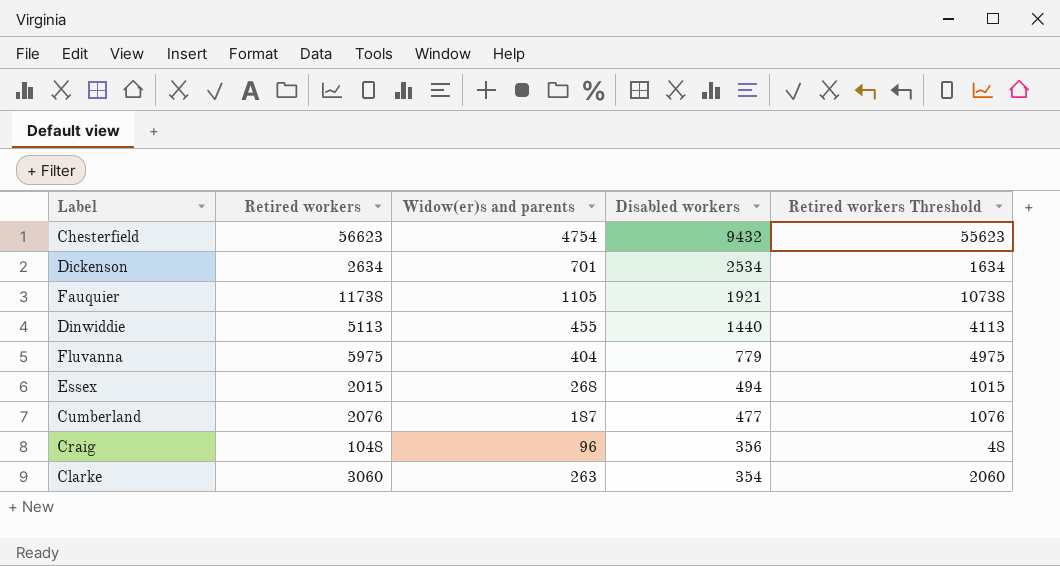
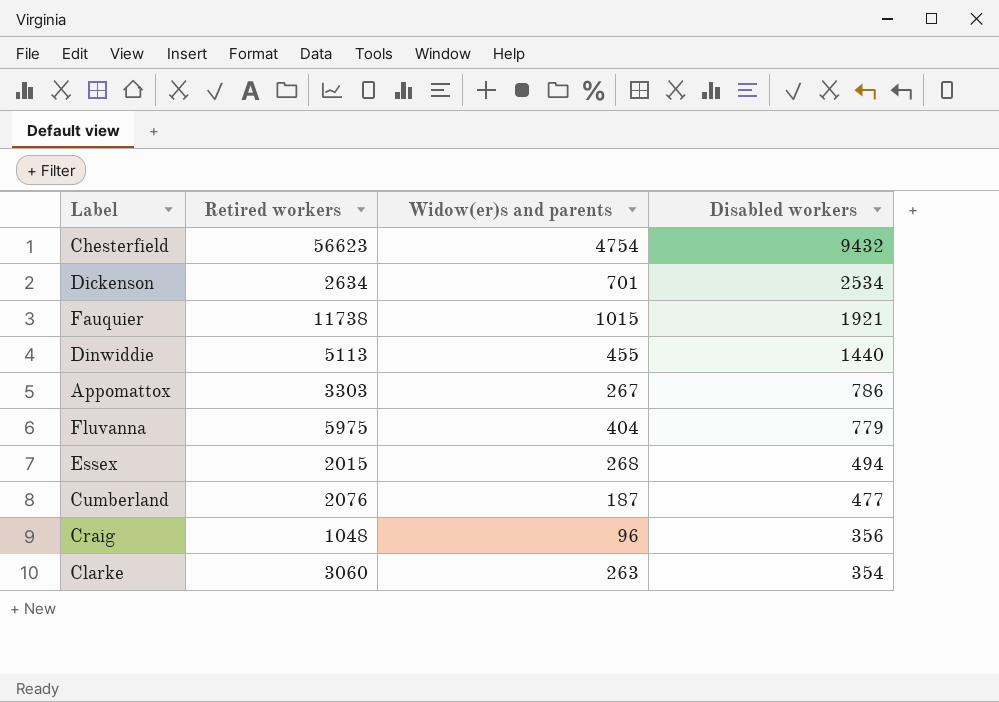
column Retired workers Threshold | formula: [Retired workers] - 1000 -> none
Fauquier | Widow(er)s and parents: 1105 -> 1015
row Appomattox: none -> 3303 | 267 | 786

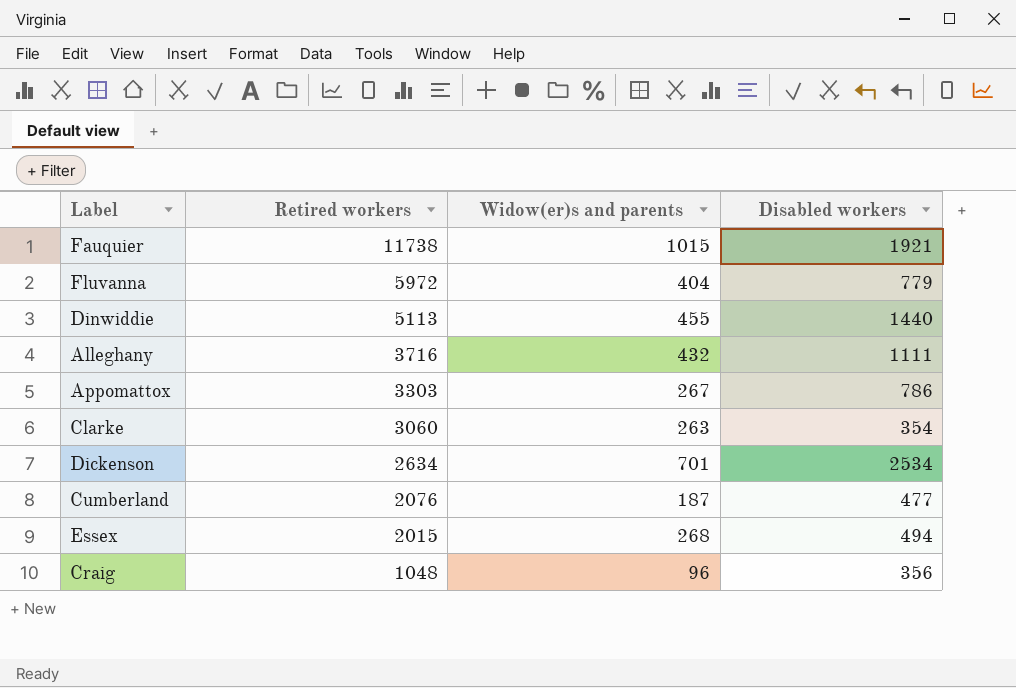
row order: Disabled workers descending -> Retired workers descending
row Chesterfield: 56623 | 4754 | 9432 -> none
Fluvanna | Retired workers: 5975 -> 5972
row Alleghany: none -> 3716 | 432 | 1111

